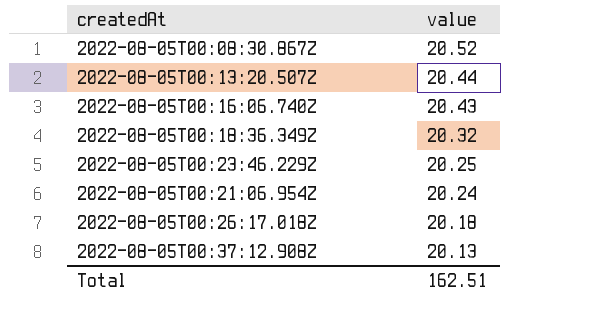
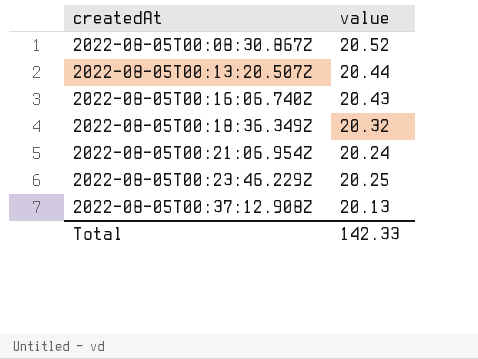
row order: value descending -> createdAt ascending
row 2022-08-05T00:26:17.018Z: 20.18 -> none
Total | value: 162.51 -> 142.33

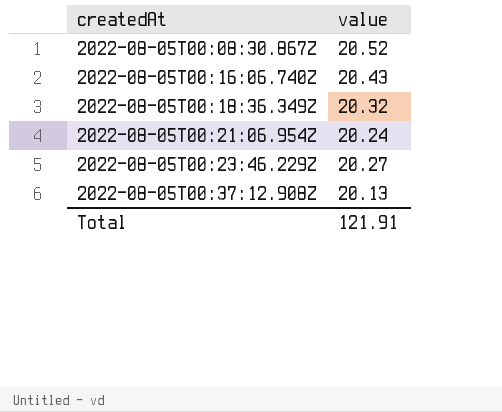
row 2022-08-05T00:13:20.507Z: 20.44 -> none
2022-08-05T00:23:46.229Z | value: 20.25 -> 20.27
Total | value: 142.33 -> 121.91

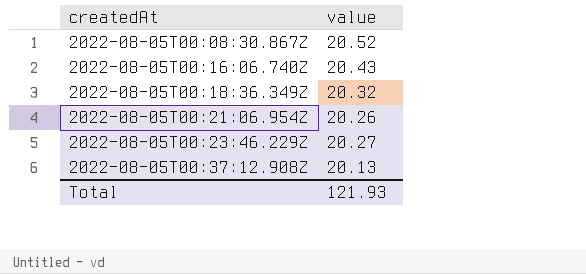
2022-08-05T00:21:06.954Z | value: 20.24 -> 20.26
Total | value: 121.91 -> 121.93

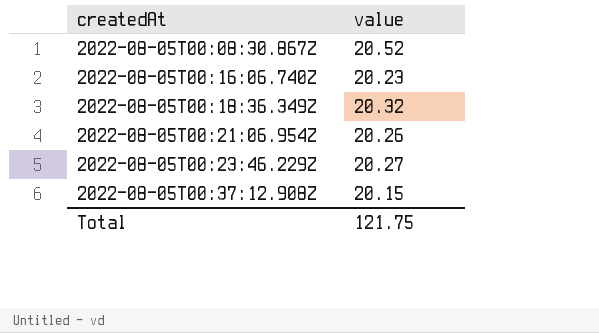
2022-08-05T00:16:06.740Z | value: 20.43 -> 20.23
2022-08-05T00:37:12.908Z | value: 20.13 -> 20.15
Total | value: 121.93 -> 121.75

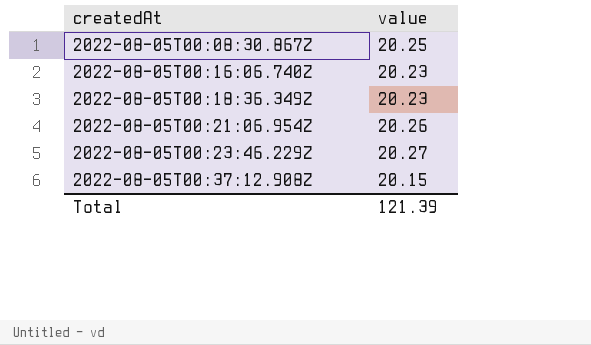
2022-08-05T00:08:30.867Z | value: 20.52 -> 20.25
2022-08-05T00:18:36.349Z | value: 20.32 -> 20.23
Total | value: 121.75 -> 121.39

